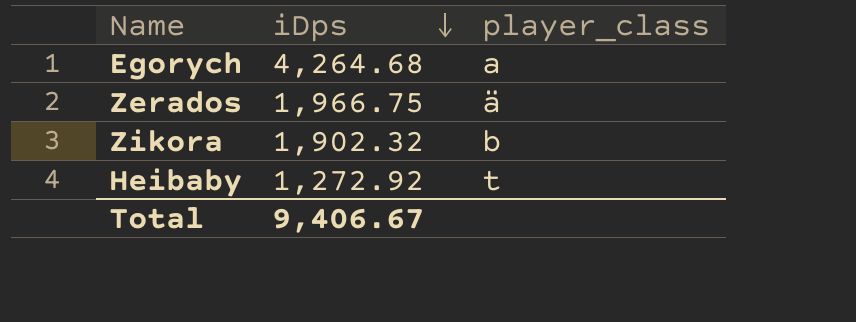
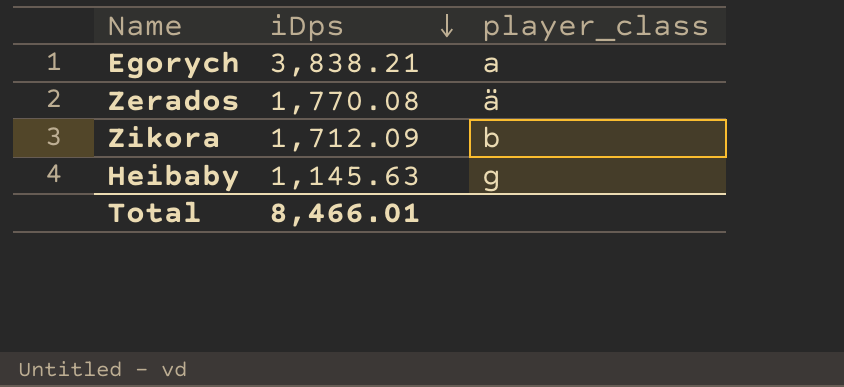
Egorych | iDps: 4,264.68 -> 3,838.21
Zerados | iDps: 1,966.75 -> 1,770.08
Zikora | iDps: 1,902.32 -> 1,712.09
Heibaby | iDps: 1,272.92 -> 1,145.63
Heibaby | player_class: t -> g
Total | iDps: 9,406.67 -> 8,466.01

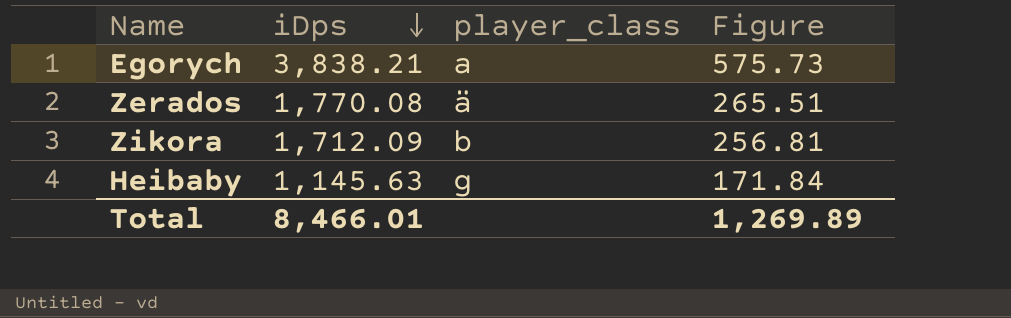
column Figure | formula: none -> [iDps] * 0.15

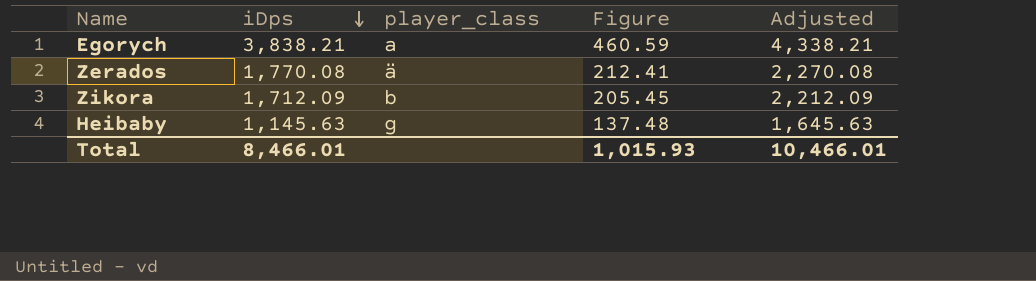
column Figure | formula: [iDps] * 0.15 -> [iDps] * 0.12
column Adjusted | formula: none -> [iDps] + 500
Total | Figure: 1,269.89 -> 1,015.93

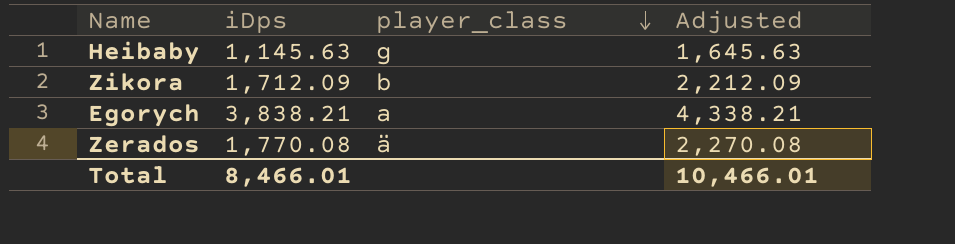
row order: iDps descending -> player_class descending
column Figure | formula: [iDps] * 0.12 -> none

